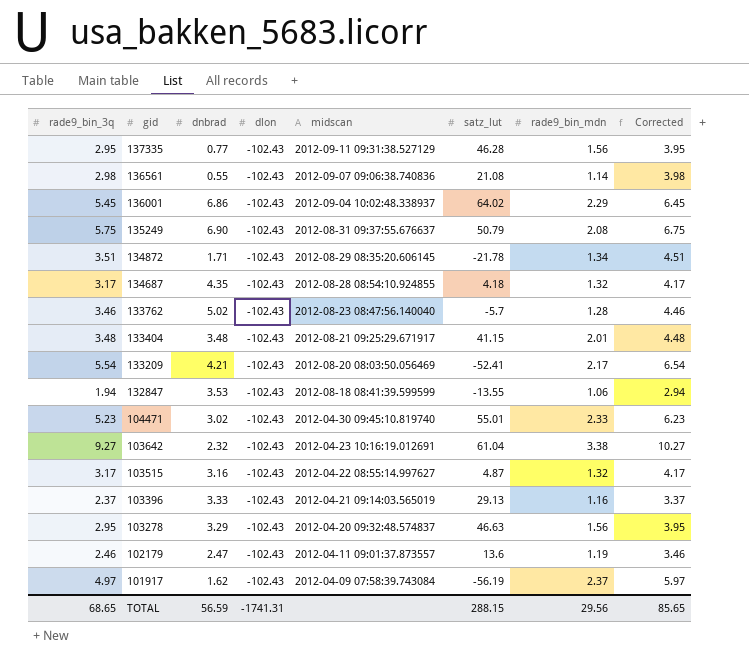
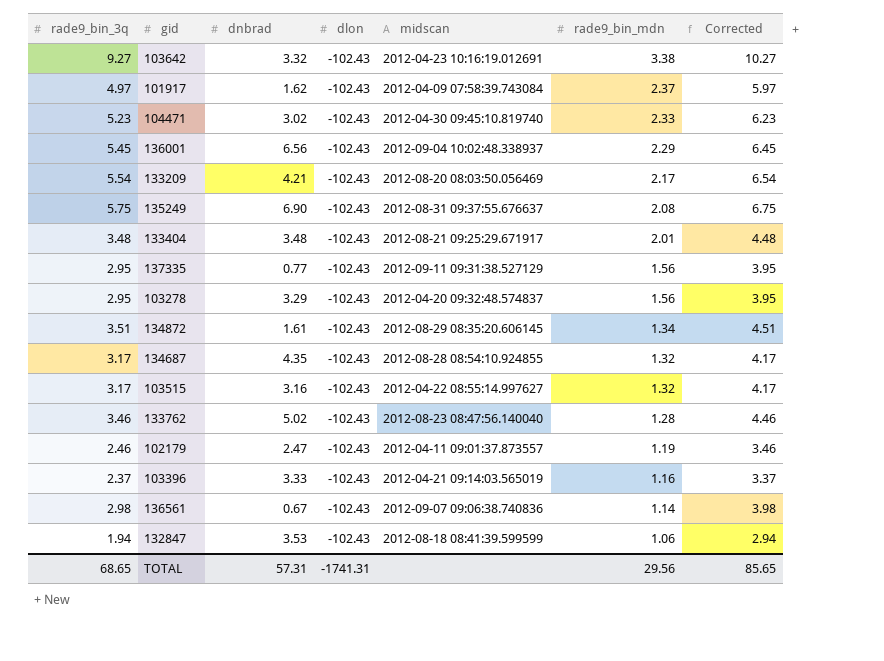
row order: gid descending -> rade9_bin_mdn descending
column satz_lut | position: 6 -> none
103642 | dnbrad: 2.32 -> 3.32
136001 | dnbrad: 6.86 -> 6.56
134872 | dnbrad: 1.71 -> 1.61
136561 | dnbrad: 0.55 -> 0.67
TOTAL | dnbrad: 56.59 -> 57.31

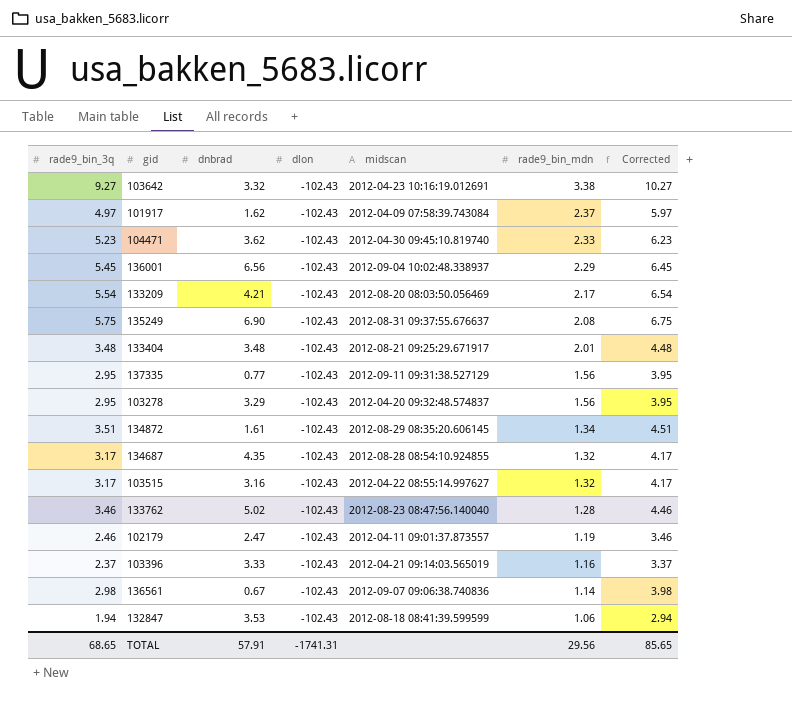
104471 | dnbrad: 3.02 -> 3.62
TOTAL | dnbrad: 57.31 -> 57.91

